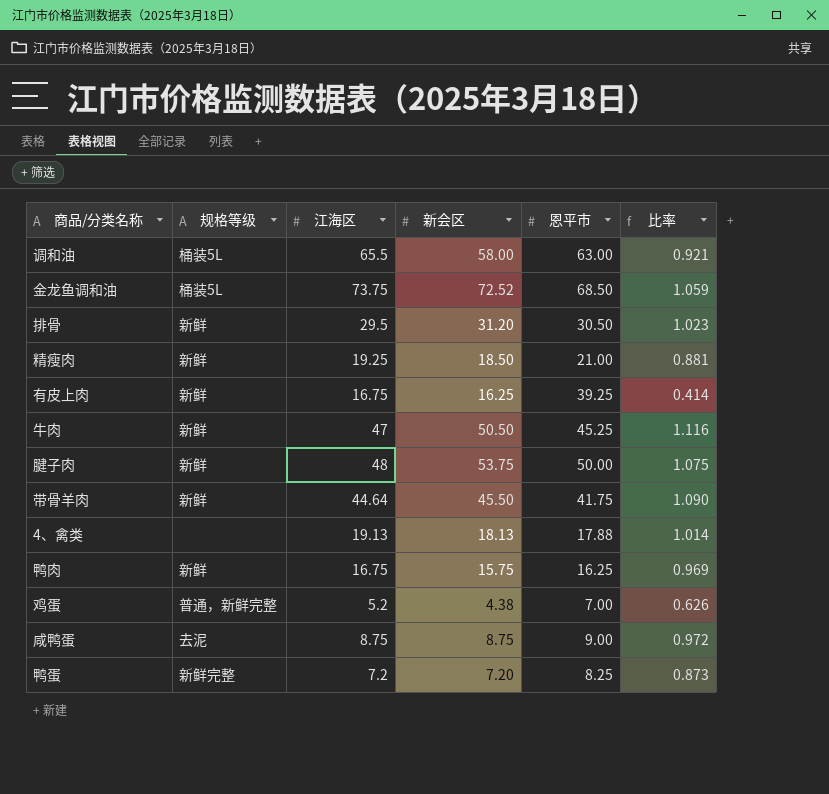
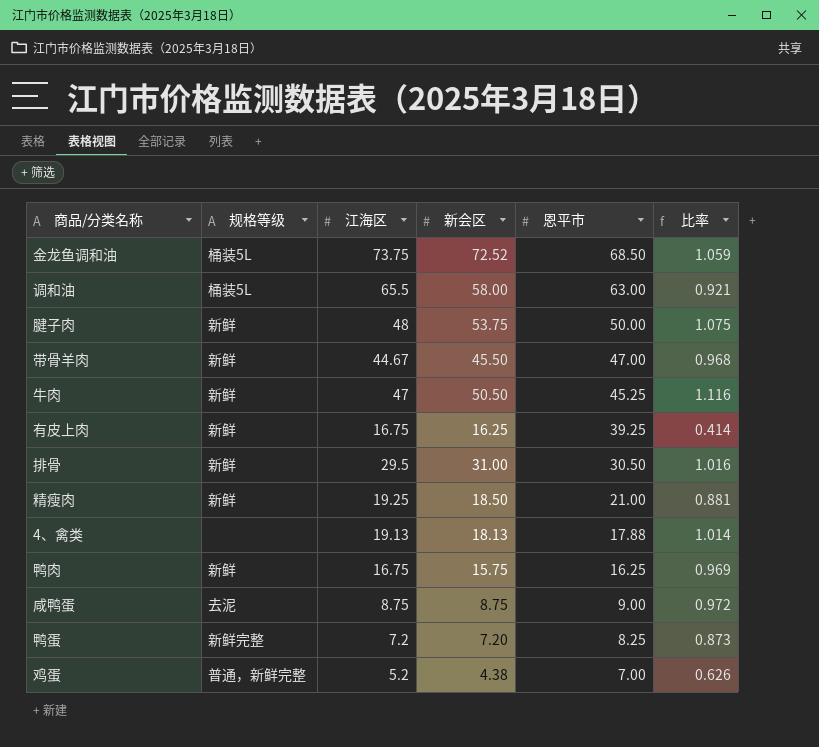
row order: none -> 恩平市 descending
带骨羊肉 | 江海区: 44.64 -> 44.67
带骨羊肉 | 恩平市: 41.75 -> 47.00
带骨羊肉 | 比率: 1.090 -> 0.968
排骨 | 新会区: 31.20 -> 31.00
排骨 | 比率: 1.023 -> 1.016

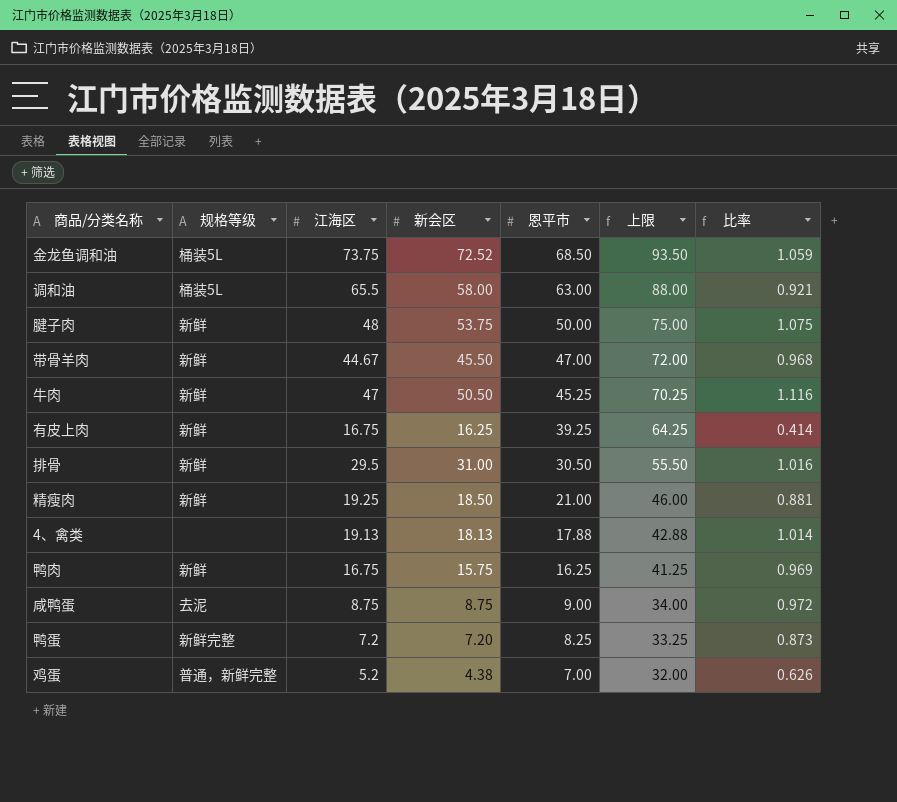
column 上限 | formula: none -> [恩平市] + 25

